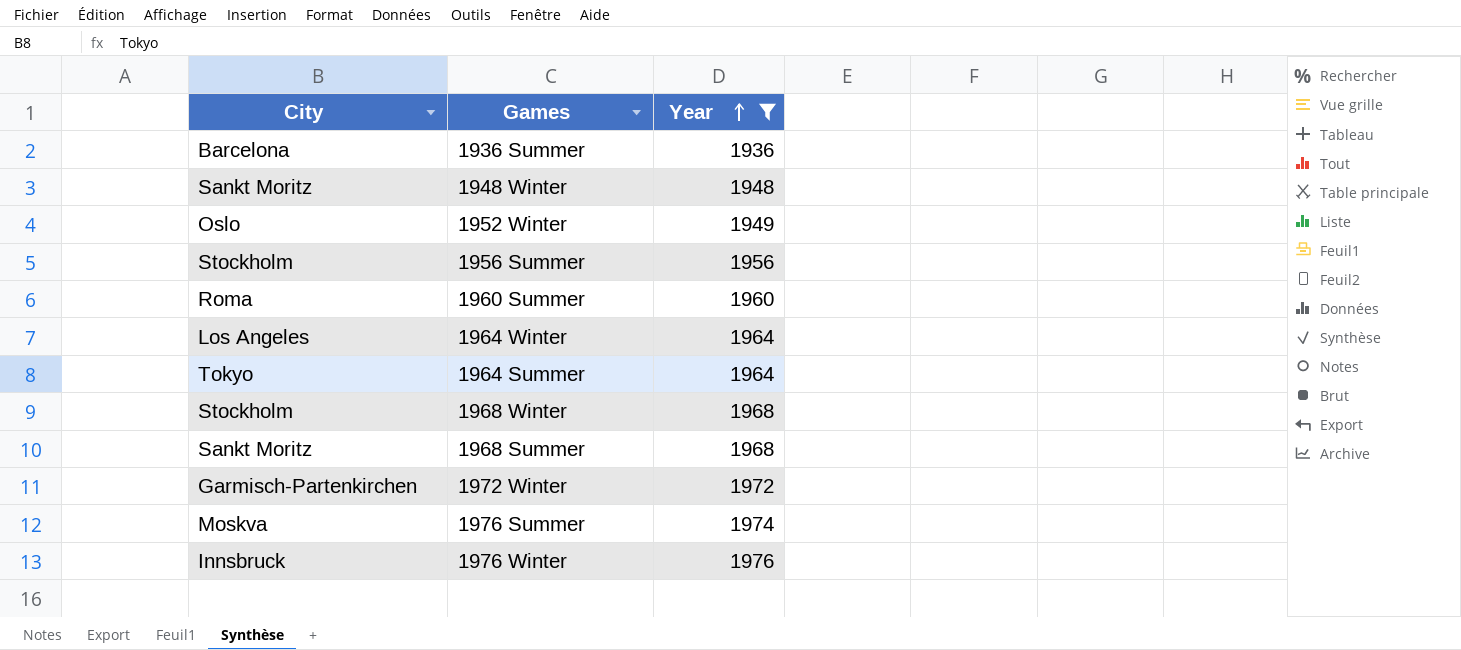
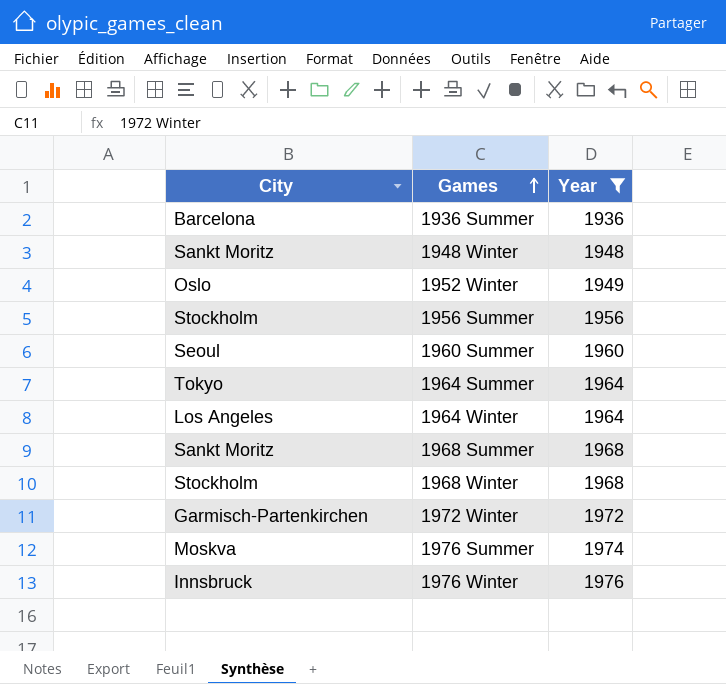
row order: Year ascending -> Games ascending
1960 Summer | City: Roma -> Seoul

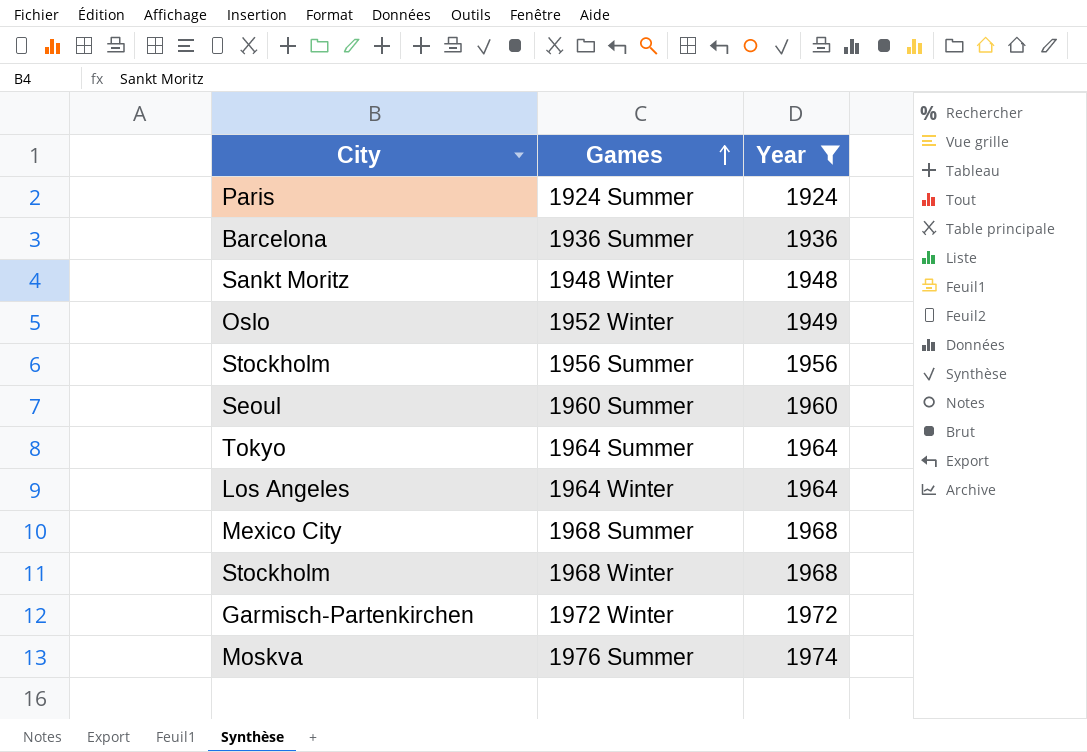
row 1976 Winter: Innsbruck | 1976 -> none
row 1924 Summer: none -> Paris | 1924
1968 Summer | City: Sankt Moritz -> Mexico City

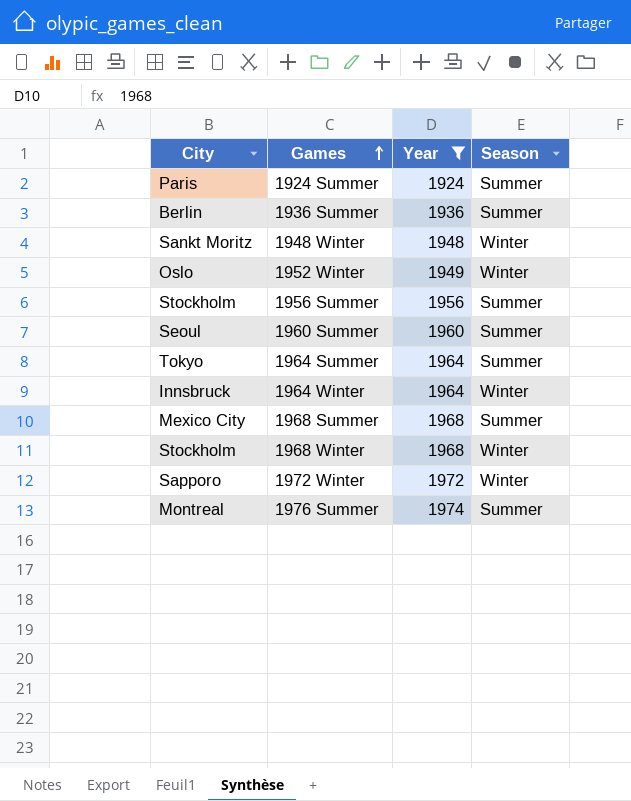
column Season | position: none -> 4
1936 Summer | City: Barcelona -> Berlin
1964 Winter | City: Los Angeles -> Innsbruck
1972 Winter | City: Garmisch-Partenkirchen -> Sapporo
1976 Summer | City: Moskva -> Montreal

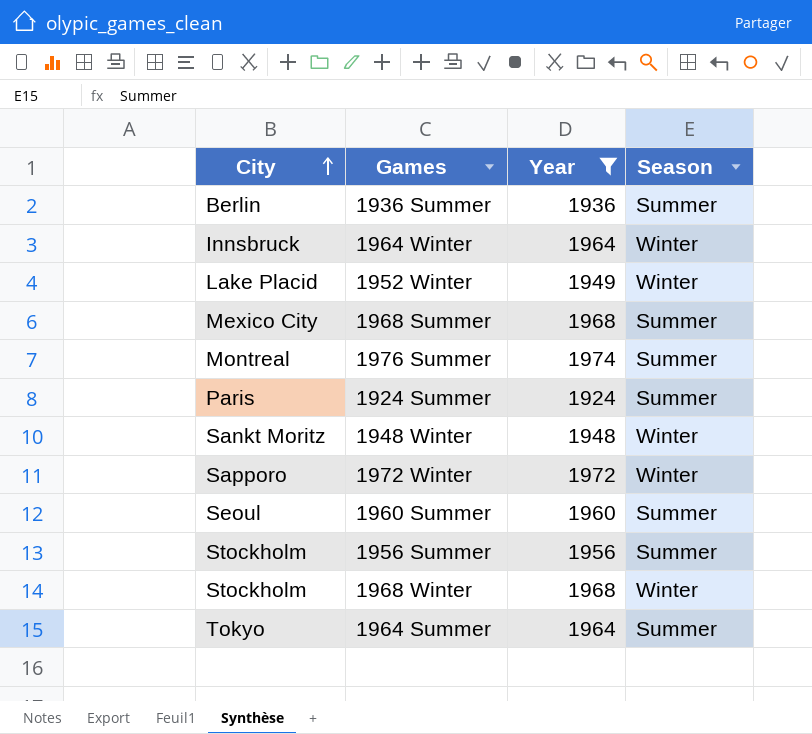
row order: Games ascending -> City ascending
1952 Winter | City: Oslo -> Lake Placid

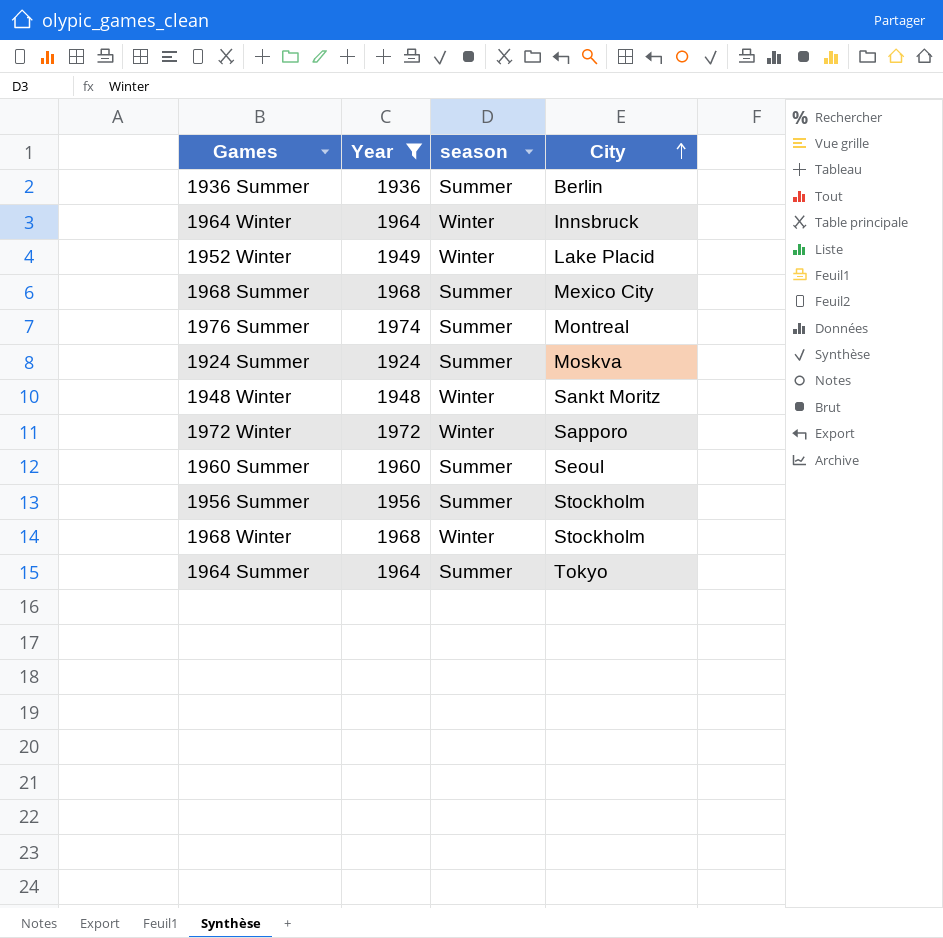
column name: Season -> season
column City | position: 1 -> 4
1924 Summer | City: Paris -> Moskva

